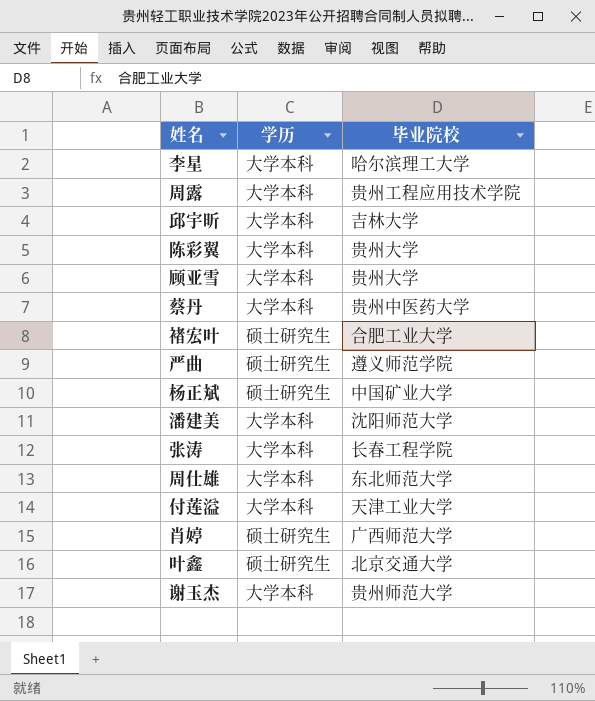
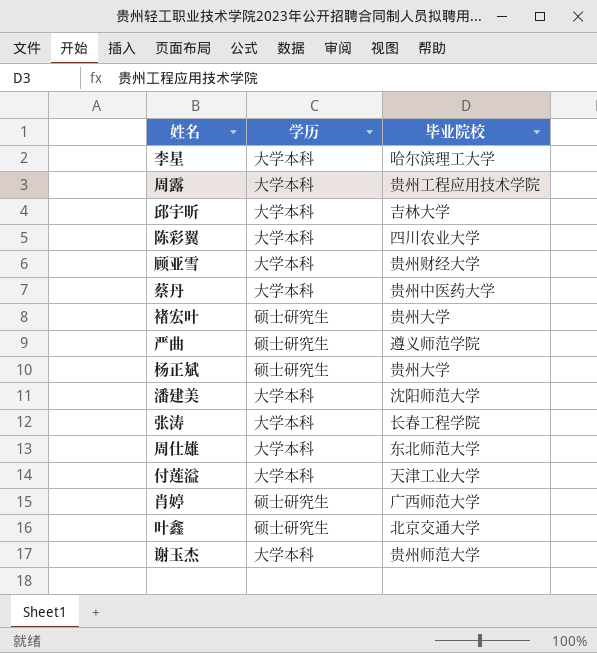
陈彩翼 | 毕业院校: 贵州大学 -> 四川农业大学
顾亚雪 | 毕业院校: 贵州大学 -> 贵州财经大学
褚宏叶 | 毕业院校: 合肥工业大学 -> 贵州大学
杨正斌 | 毕业院校: 中国矿业大学 -> 贵州大学

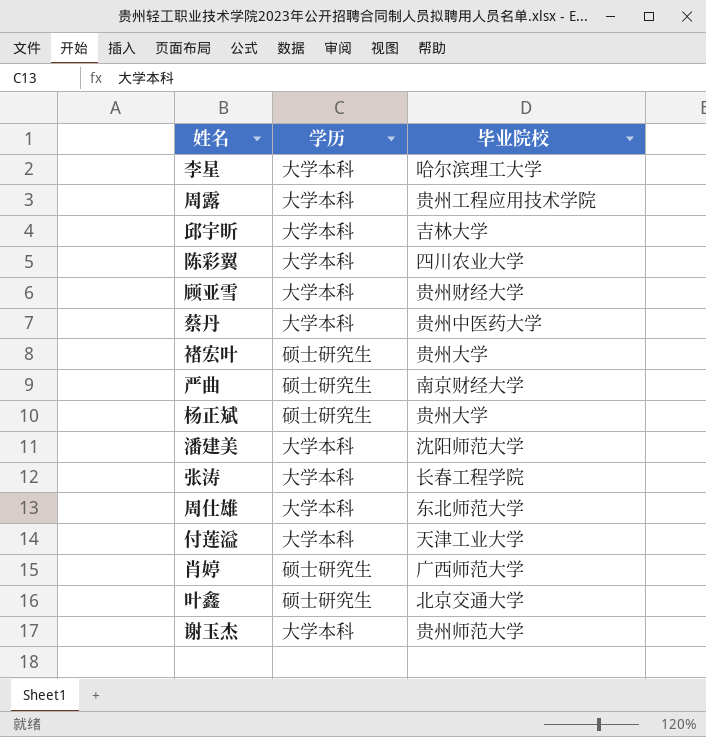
严曲 | 毕业院校: 遵义师范学院 -> 南京财经大学

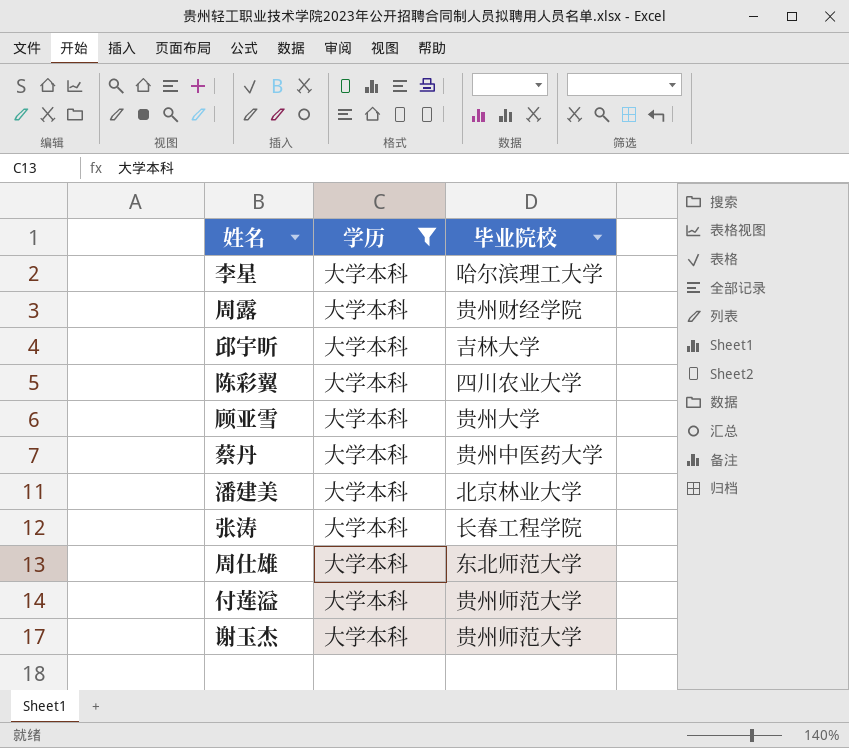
filter: none -> 学历 = 大学本科
周露 | 毕业院校: 贵州工程应用技术学院 -> 贵州财经学院
顾亚雪 | 毕业院校: 贵州财经大学 -> 贵州大学
潘建美 | 毕业院校: 沈阳师范大学 -> 北京林业大学
付莲溢 | 毕业院校: 天津工业大学 -> 贵州师范大学

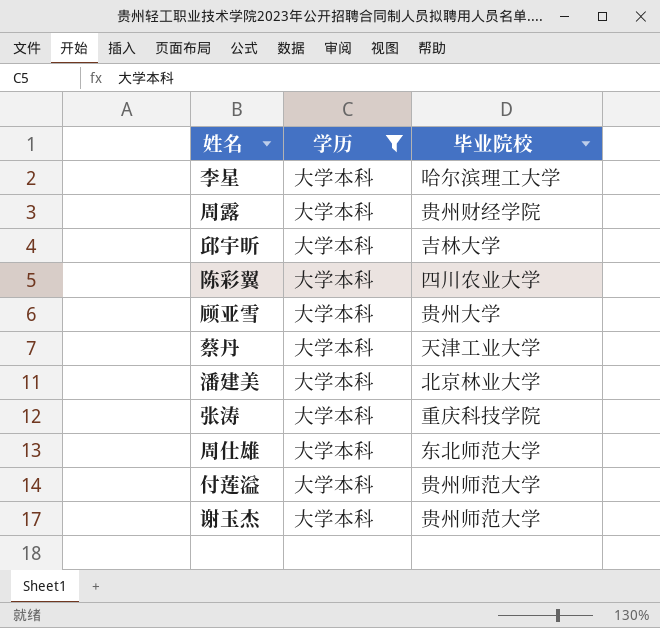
蔡丹 | 毕业院校: 贵州中医药大学 -> 天津工业大学
张涛 | 毕业院校: 长春工程学院 -> 重庆科技学院

